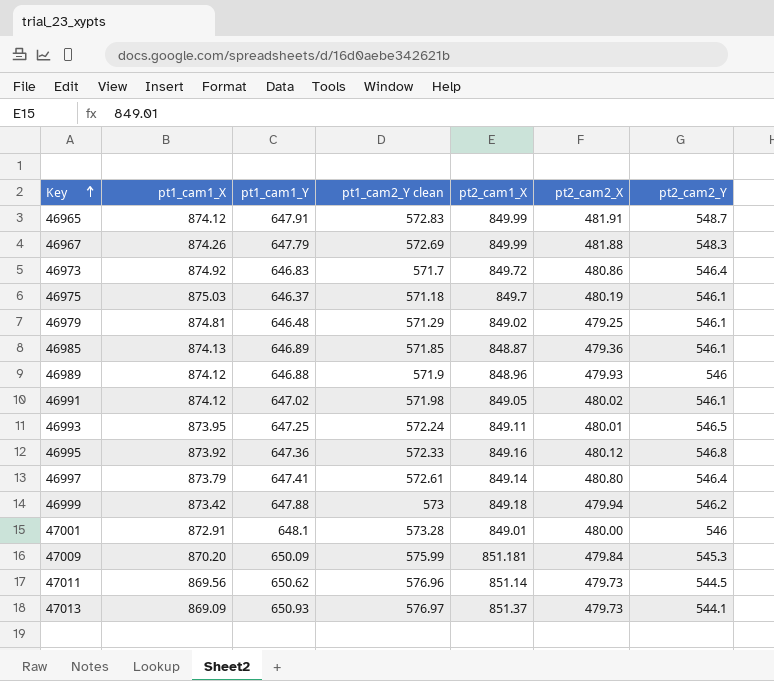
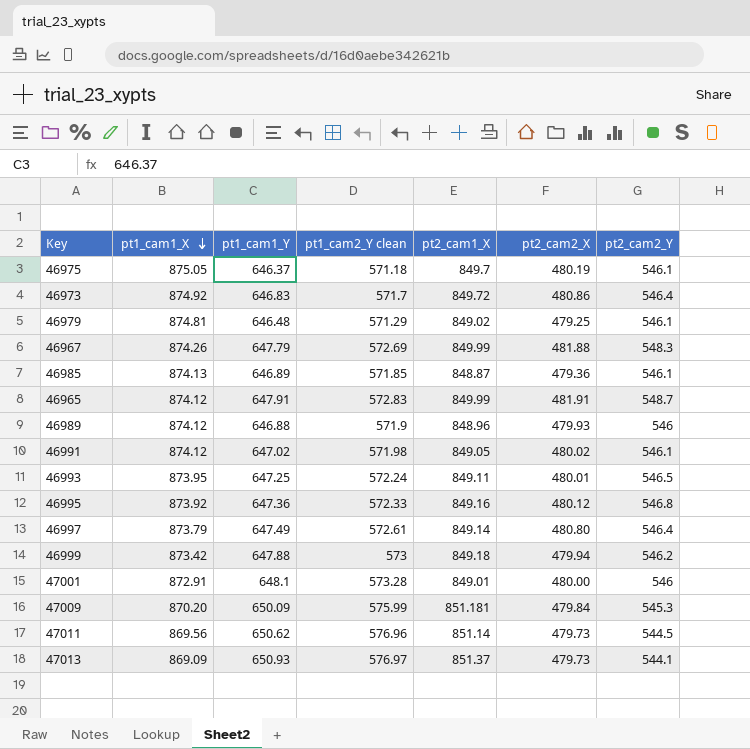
row order: Key ascending -> pt1_cam1_X descending
46975 | pt1_cam1_X: 875.03 -> 875.05
46997 | pt1_cam1_Y: 647.41 -> 647.49

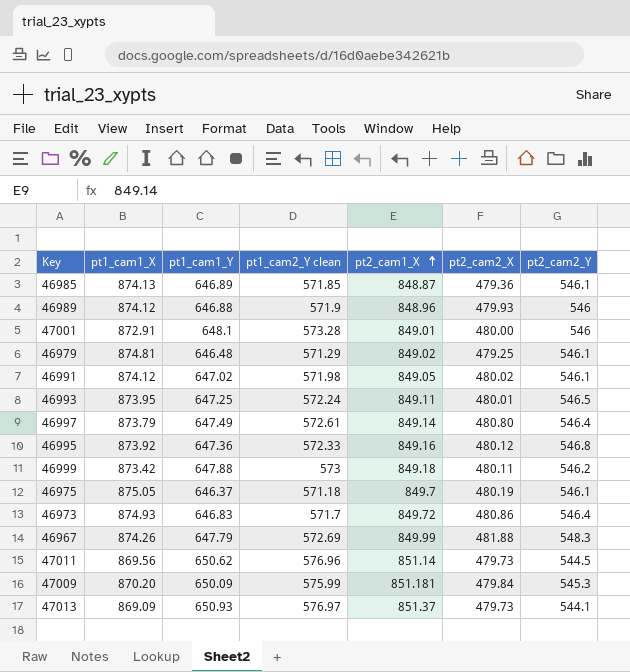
row order: pt1_cam1_X descending -> pt2_cam1_X ascending
row 46965: 874.12 | 647.91 | 572.83 | 849.99 | 481.91 | 548.7 -> none
46999 | pt2_cam2_X: 479.94 -> 480.11
46973 | pt1_cam1_X: 874.92 -> 874.93

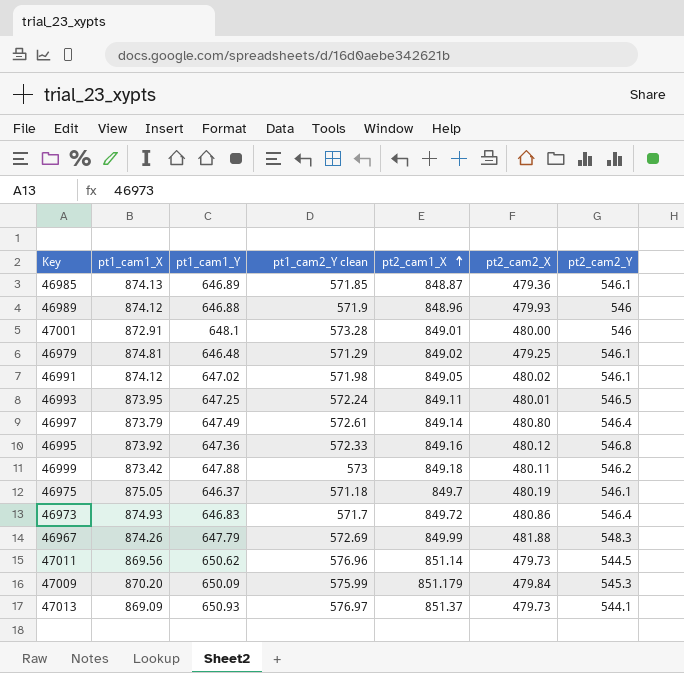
47009 | pt2_cam1_X: 851.181 -> 851.179

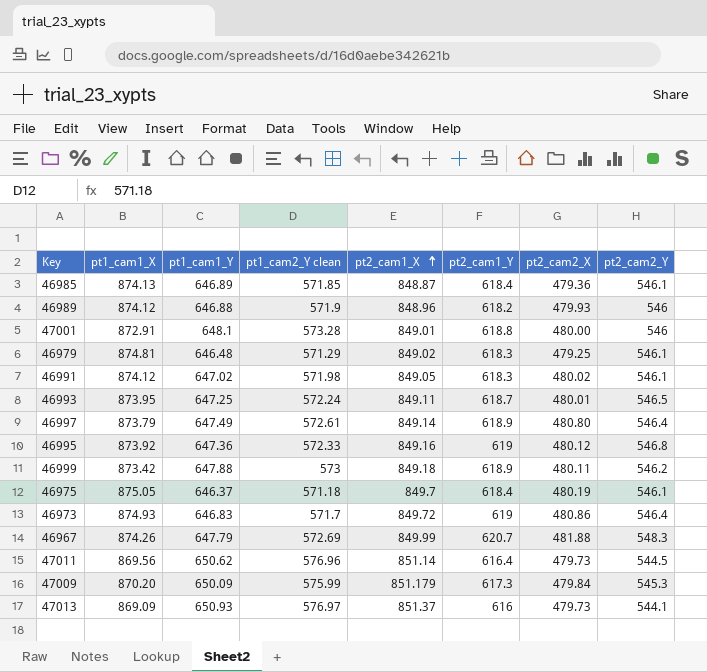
column pt2_cam1_Y | position: none -> 6

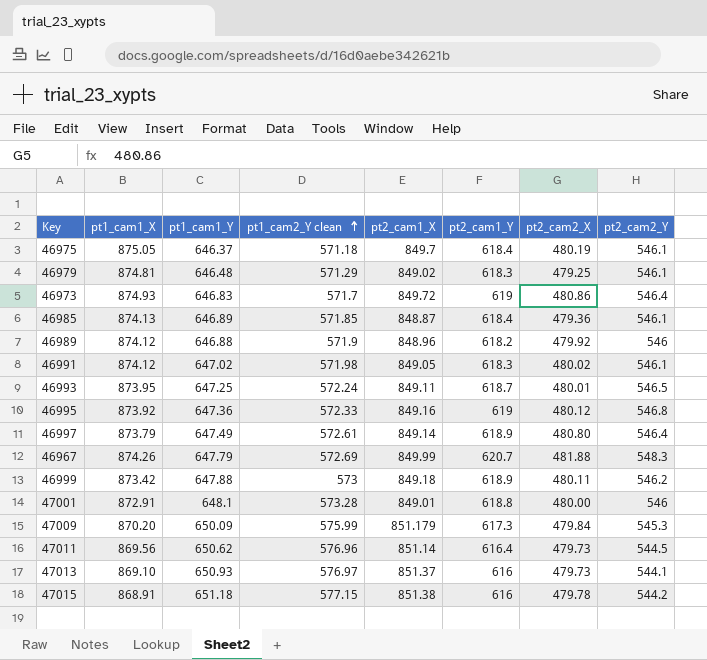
row order: pt2_cam1_X ascending -> pt1_cam2_Y clean ascending
46989 | pt2_cam2_X: 479.93 -> 479.92
47013 | pt1_cam1_X: 869.09 -> 869.10
row 47015: none -> 868.91 | 651.18 | 577.15 | 851.38 | 616 | 479.78 | 544.2

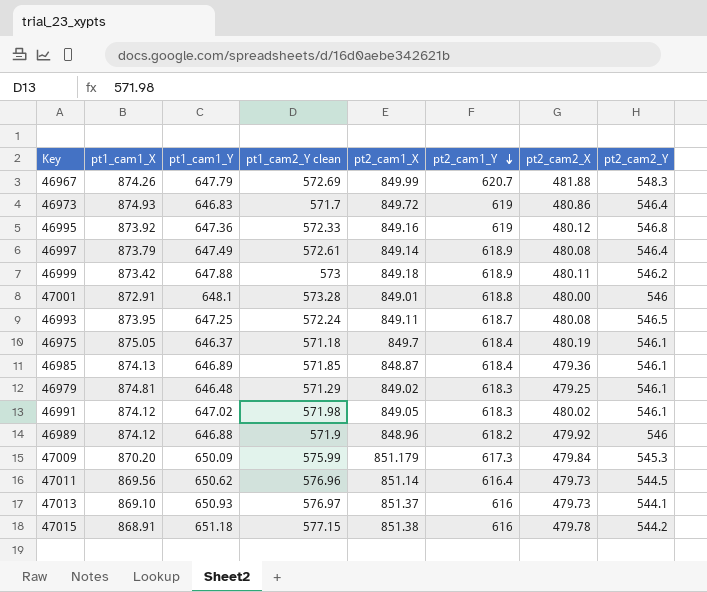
row order: pt1_cam2_Y clean ascending -> pt2_cam1_Y descending
46997 | pt2_cam2_X: 480.80 -> 480.08
46993 | pt2_cam2_X: 480.01 -> 480.08

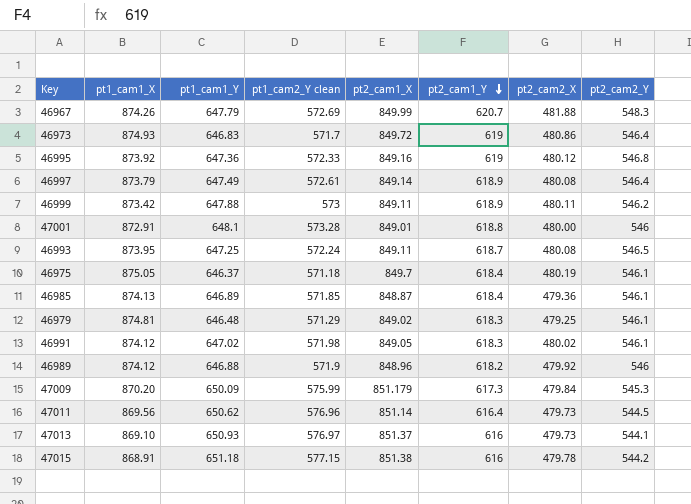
46999 | pt2_cam1_X: 849.18 -> 849.11

